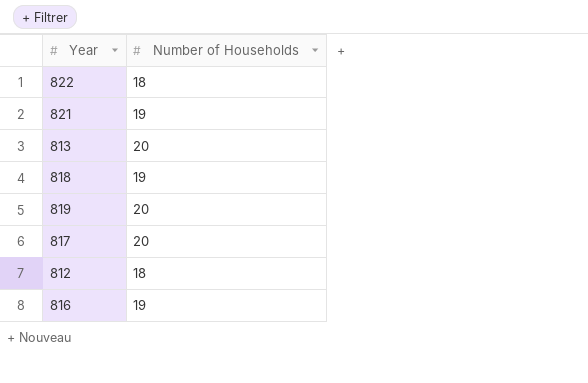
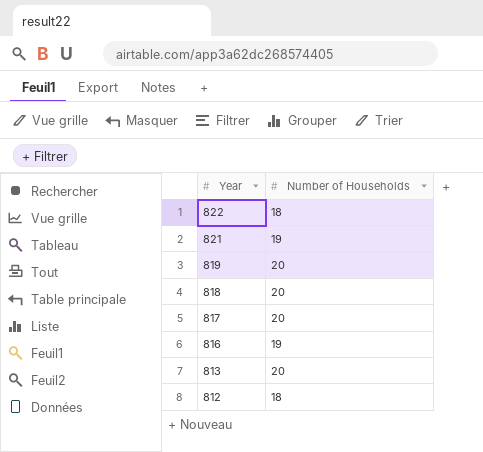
row order: none -> Year descending
818 | Number of Households: 19 -> 20

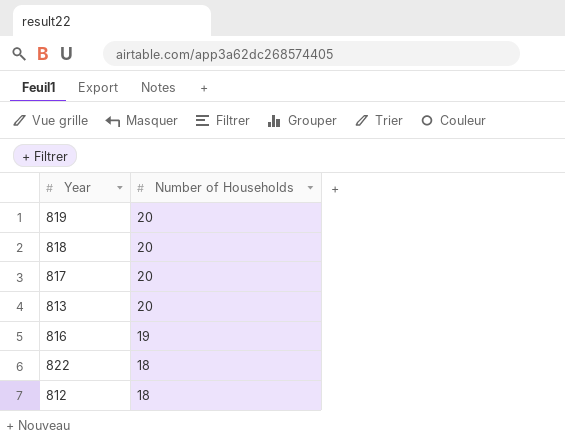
row order: Year descending -> Number of Households descending
row 821: 19 -> none

